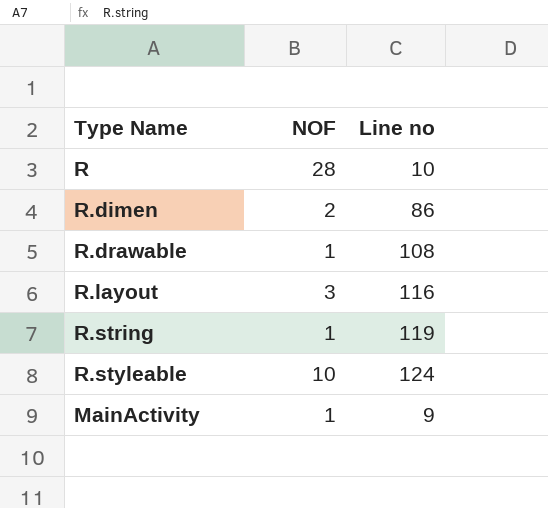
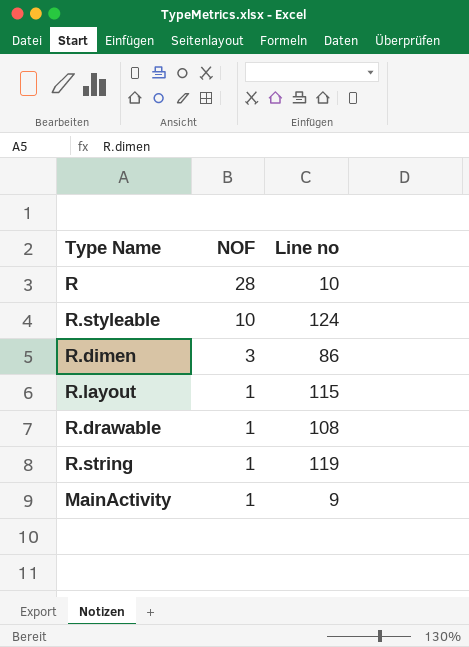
row order: none -> NOF descending
R.dimen | NOF: 2 -> 3
R.layout | NOF: 3 -> 1
R.layout | Line no: 116 -> 115

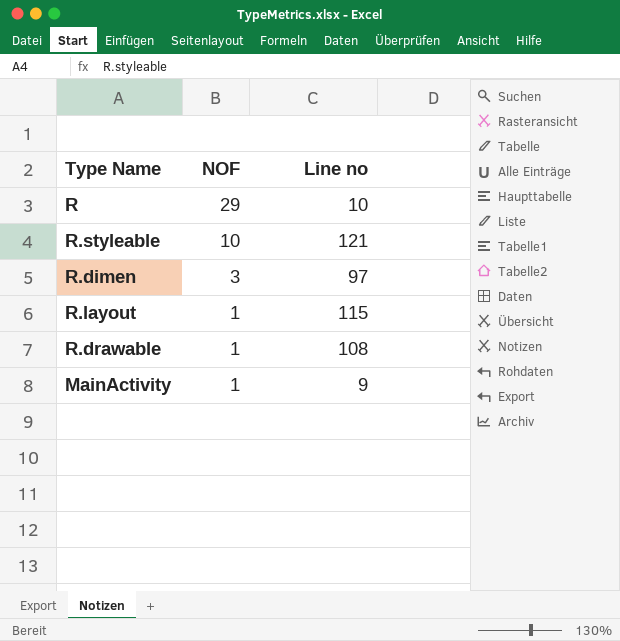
row R.string: 1 | 119 -> none
R | NOF: 28 -> 29
R.styleable | Line no: 124 -> 121
R.dimen | Line no: 86 -> 97

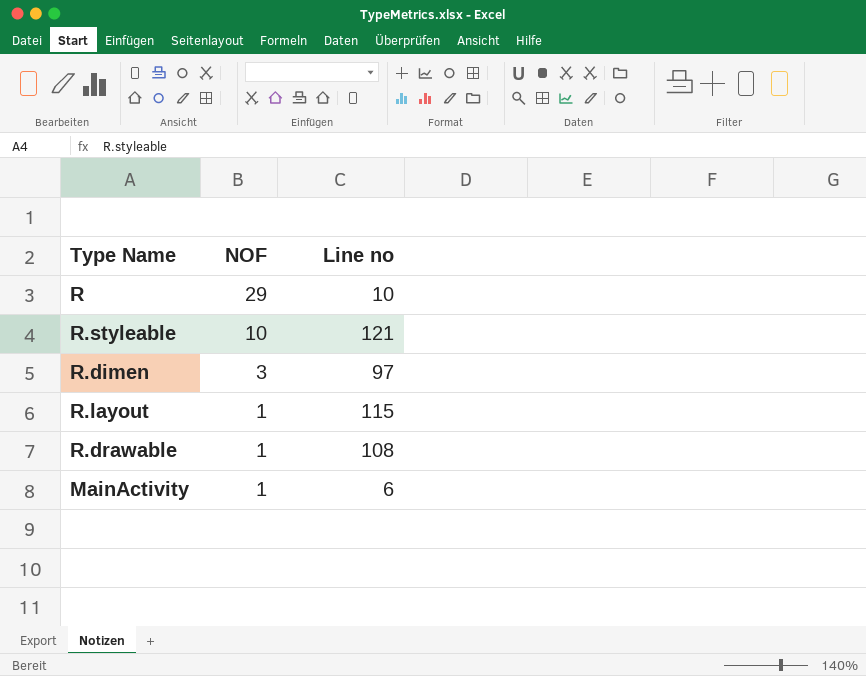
MainActivity | Line no: 9 -> 6

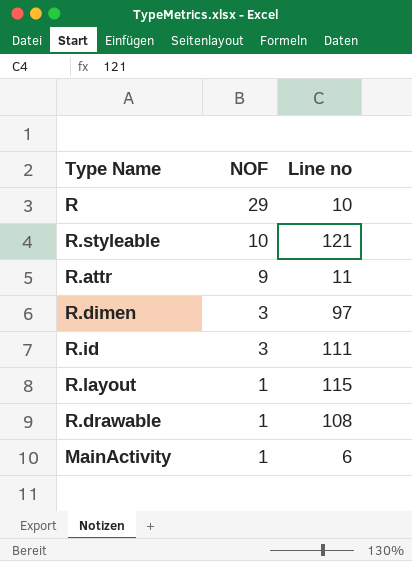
row R.attr: none -> 9 | 11
row R.id: none -> 3 | 111

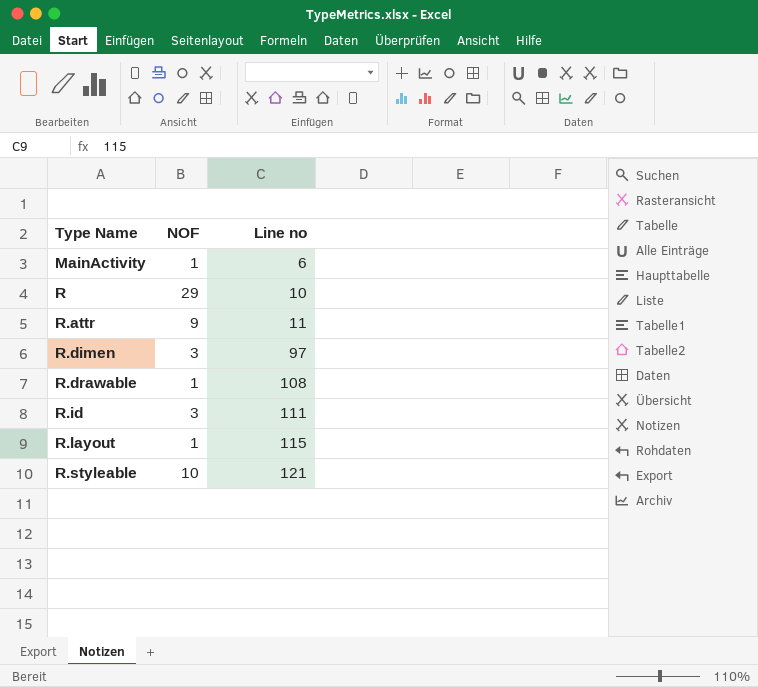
row order: NOF descending -> Type Name ascending

